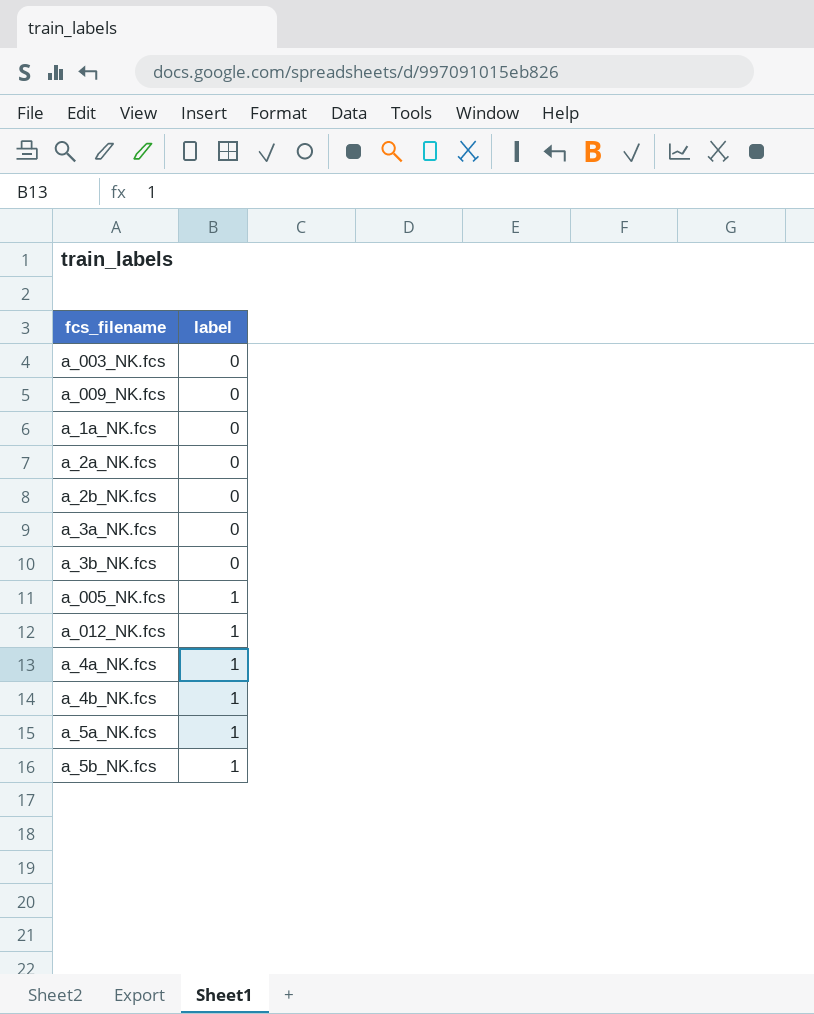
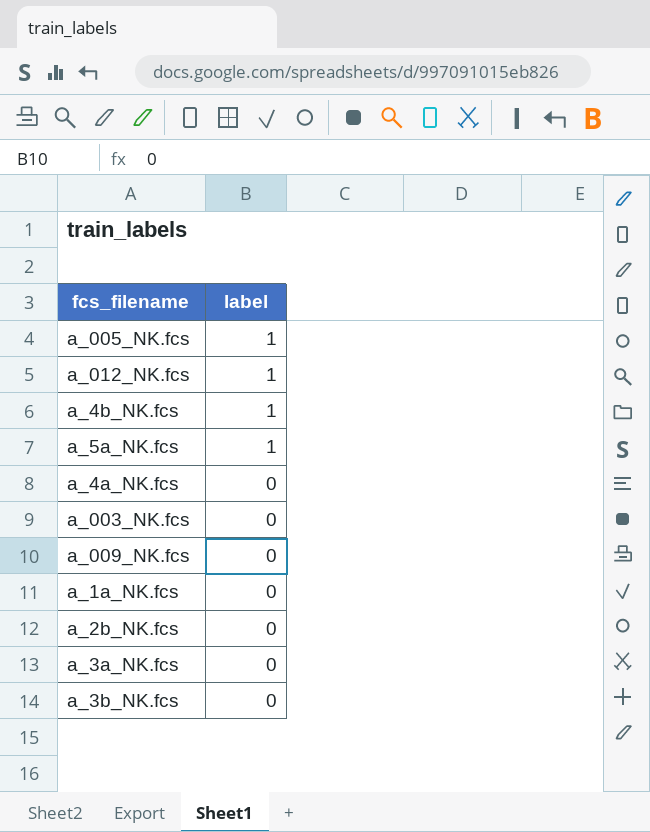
row order: label ascending -> label descending
row a_2a_NK.fcs: 0 -> none
row a_5b_NK.fcs: 1 -> none
a_4a_NK.fcs | label: 1 -> 0

